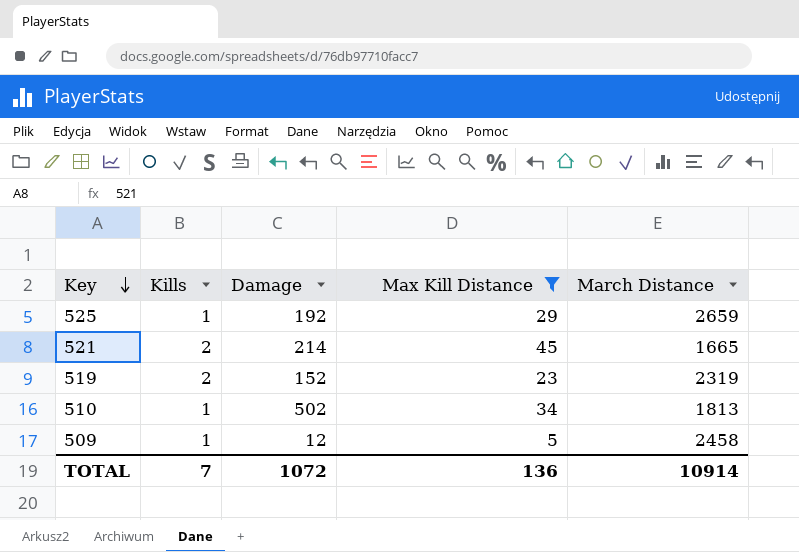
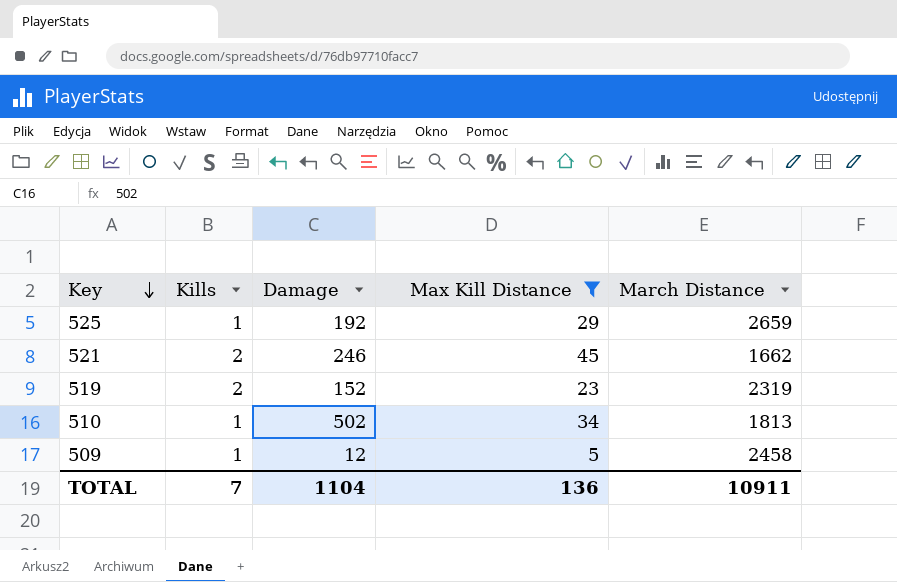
521 | Damage: 214 -> 246
521 | March Distance: 1665 -> 1662
TOTAL | Damage: 1072 -> 1104
TOTAL | March Distance: 10914 -> 10911

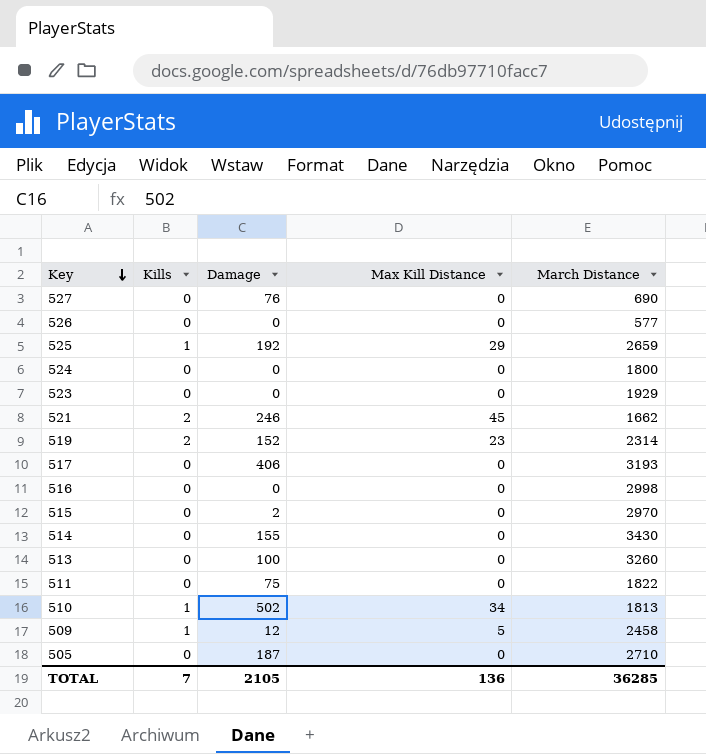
filter: Max Kill Distance != 0 -> none
519 | March Distance: 2319 -> 2314
TOTAL | Damage: 1104 -> 2105
TOTAL | March Distance: 10911 -> 36285

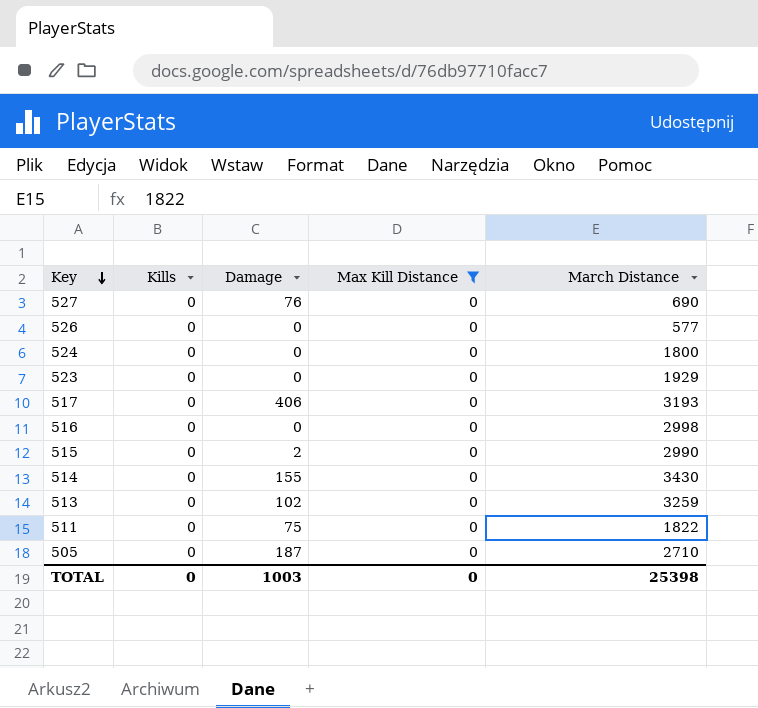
filter: none -> Max Kill Distance = 0
515 | March Distance: 2970 -> 2990
513 | Damage: 100 -> 102
513 | March Distance: 3260 -> 3259
TOTAL | Kills: 7 -> 0
TOTAL | Damage: 2105 -> 1003
TOTAL | Max Kill Distance: 136 -> 0
TOTAL | March Distance: 36285 -> 25398

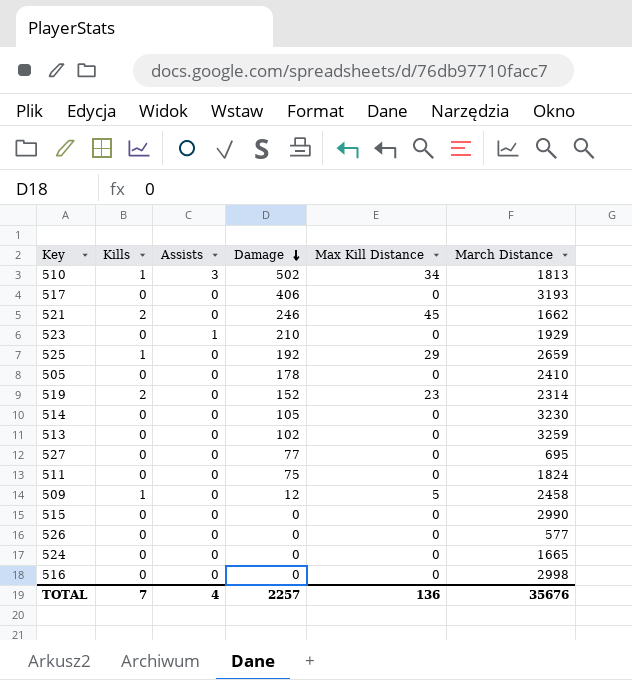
filter: Max Kill Distance = 0 -> none
row order: Key descending -> Damage descending
column Assists | position: none -> 3
523 | Damage: 0 -> 210
505 | Damage: 187 -> 178
505 | March Distance: 2710 -> 2410
514 | Damage: 155 -> 105
514 | March Distance: 3430 -> 3230
527 | Damage: 76 -> 77
527 | March Distance: 690 -> 695
511 | March Distance: 1822 -> 1824
515 | Damage: 2 -> 0
524 | March Distance: 1800 -> 1665
TOTAL | Kills: 0 -> 7
TOTAL | Damage: 1003 -> 2257
TOTAL | Max Kill Distance: 0 -> 136
TOTAL | March Distance: 25398 -> 35676

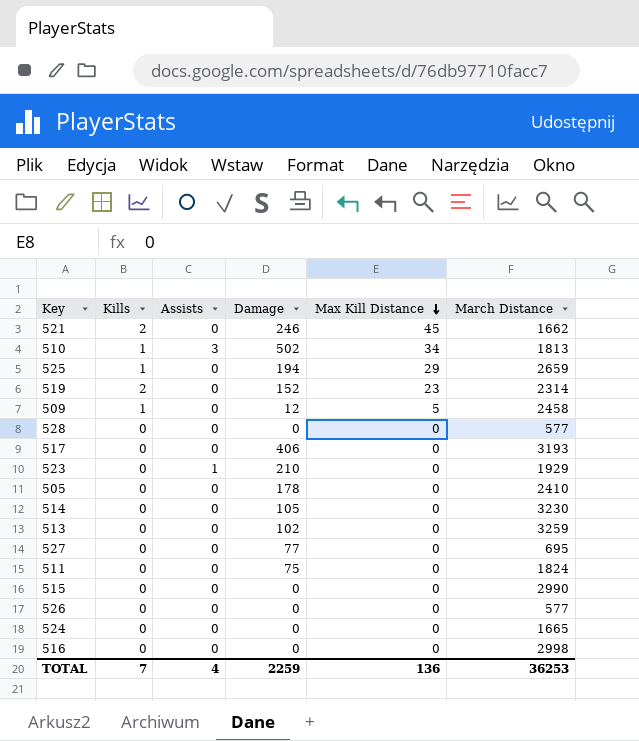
row order: Damage descending -> Max Kill Distance descending
525 | Damage: 192 -> 194
row 528: none -> 0 | 0 | 0 | 0 | 577
TOTAL | Damage: 2257 -> 2259
TOTAL | March Distance: 35676 -> 36253

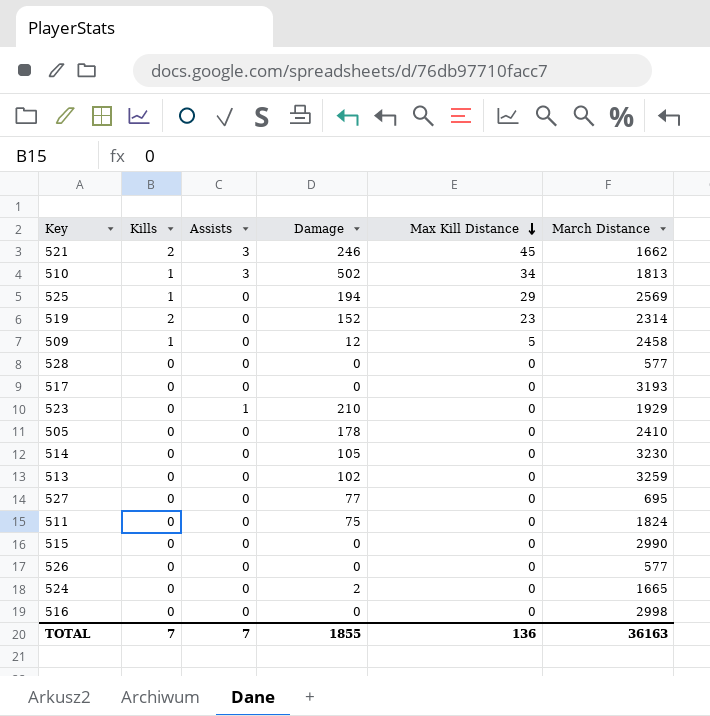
521 | Assists: 0 -> 3
525 | March Distance: 2659 -> 2569
517 | Damage: 406 -> 0
524 | Damage: 0 -> 2
TOTAL | Assists: 4 -> 7
TOTAL | Damage: 2259 -> 1855
TOTAL | March Distance: 36253 -> 36163

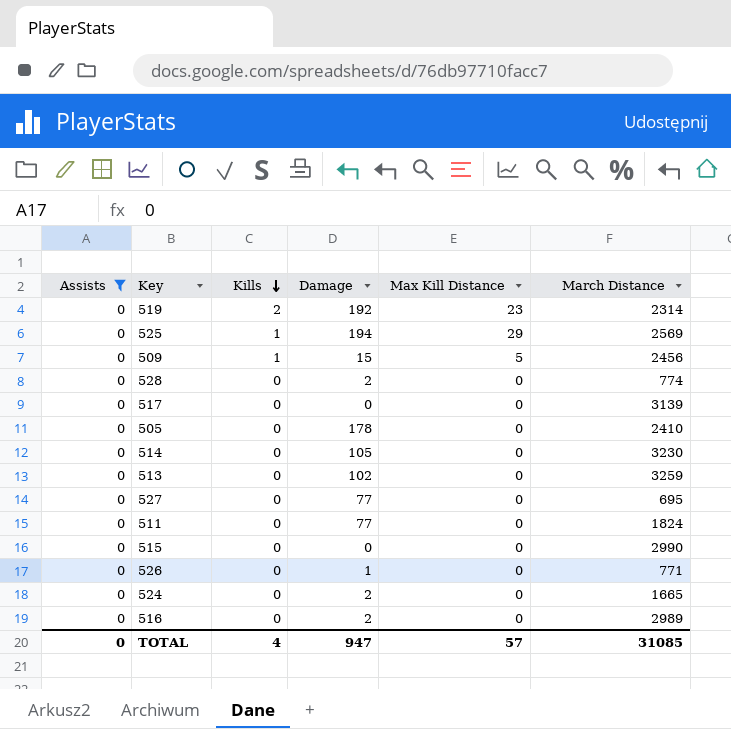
filter: none -> Assists = 0
row order: Max Kill Distance descending -> Kills descending
column Assists | position: 3 -> 1
519 | Damage: 152 -> 192
509 | Damage: 12 -> 15
509 | March Distance: 2458 -> 2456
528 | Damage: 0 -> 2
528 | March Distance: 577 -> 774
517 | March Distance: 3193 -> 3139
511 | Damage: 75 -> 77
526 | Damage: 0 -> 1
526 | March Distance: 577 -> 771
516 | Damage: 0 -> 2
516 | March Distance: 2998 -> 2989
TOTAL | Assists: 7 -> 0
TOTAL | Kills: 7 -> 4
TOTAL | Damage: 1855 -> 947
TOTAL | Max Kill Distance: 136 -> 57
TOTAL | March Distance: 36163 -> 31085

